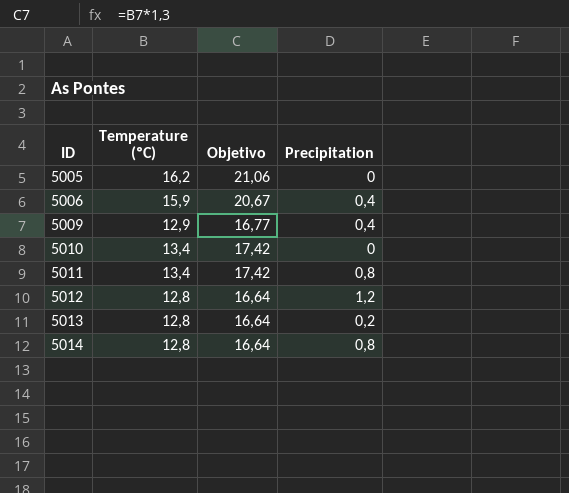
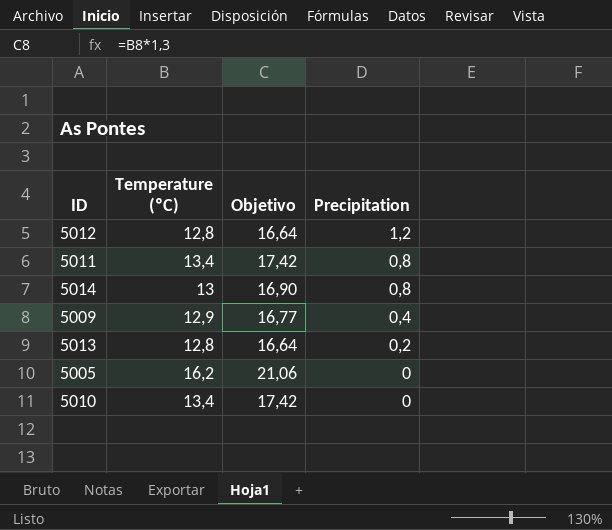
row order: ID ascending -> Precipitation descending
row 5006: 15,9 | 20,67 | 0,4 -> none
5014 | Temperature (ºC): 12,8 -> 13
5014 | Objetivo: 16,64 -> 16,90

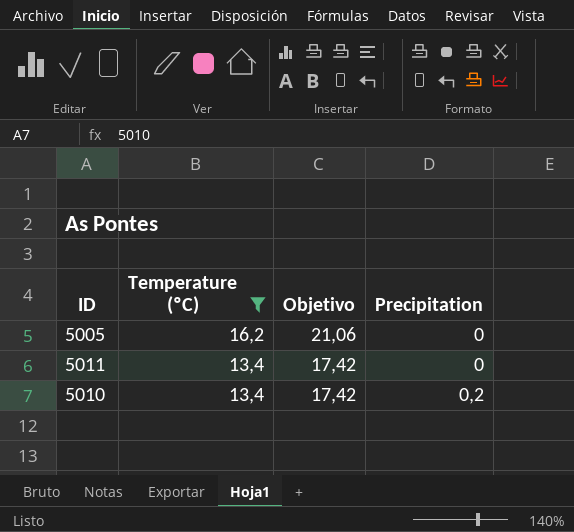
filter: none -> Temperature (ºC) >= 13,4
row order: Precipitation descending -> Temperature (ºC) descending
5011 | Precipitation: 0,8 -> 0
5010 | Precipitation: 0 -> 0,2

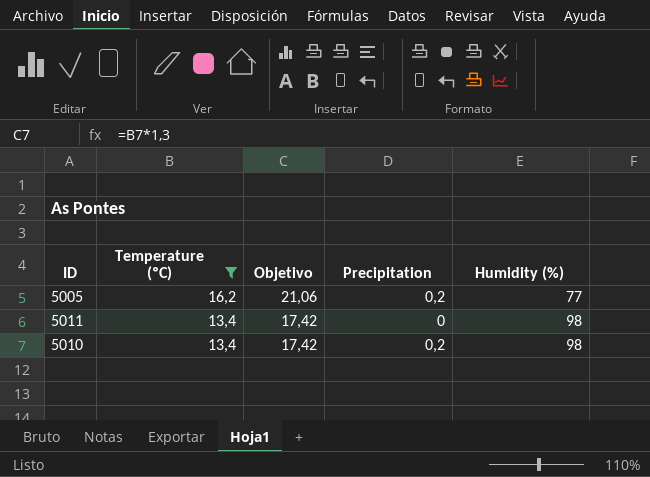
column Humidity (%) | position: none -> 5
5005 | Precipitation: 0 -> 0,2

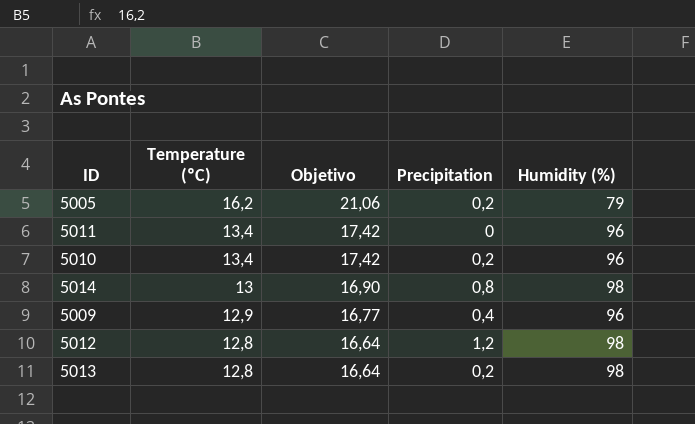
filter: Temperature (ºC) >= 13,4 -> none
5005 | Humidity (%): 77 -> 79
5011 | Humidity (%): 98 -> 96
5010 | Humidity (%): 98 -> 96

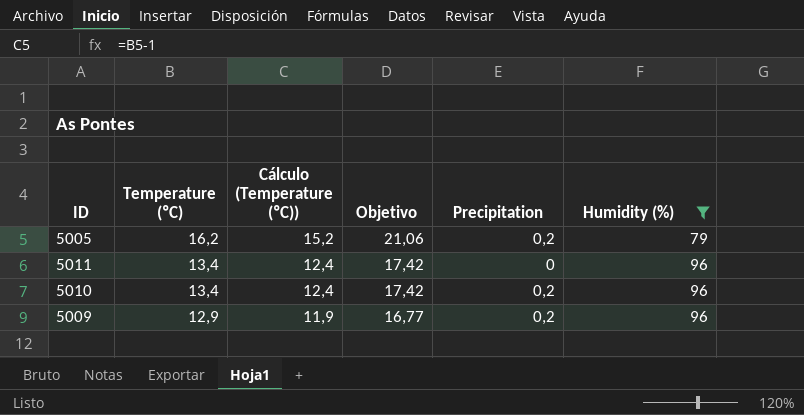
filter: none -> Humidity (%) != 98
column Cálculo (Temperature (ºC)) | formula: none -> [Temperature (ºC)] - 1
5009 | Precipitation: 0,4 -> 0,2

